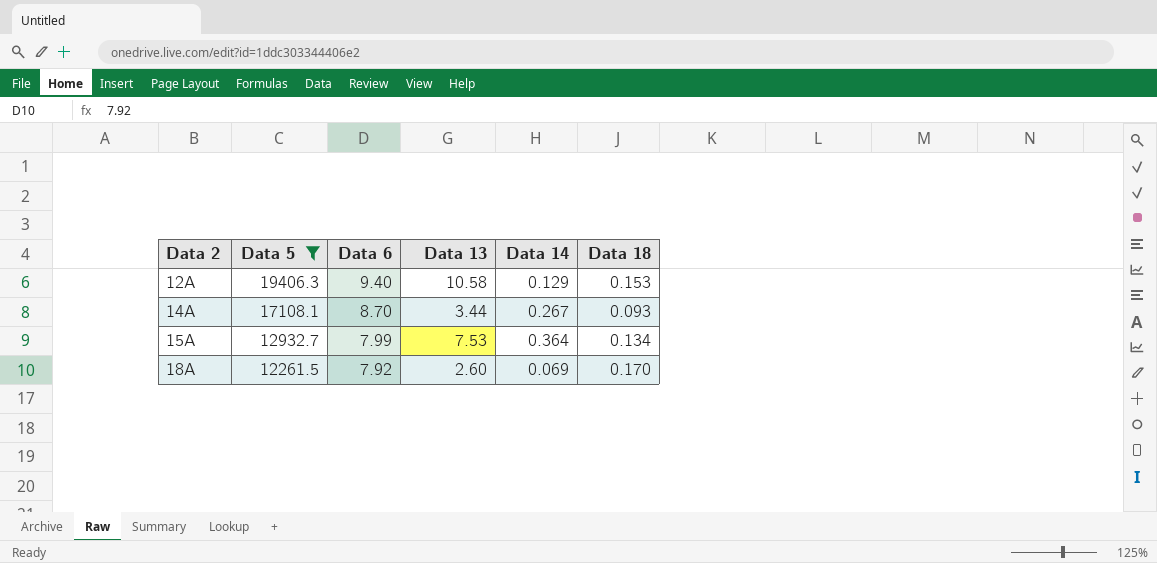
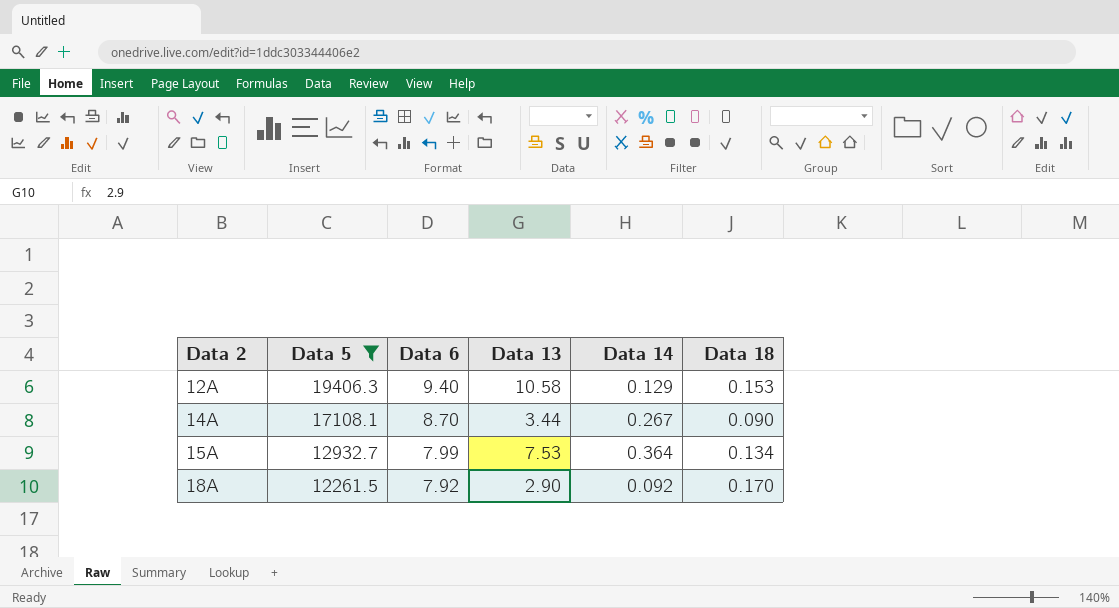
14A | Data 18: 0.093 -> 0.090
18A | Data 13: 2.60 -> 2.90
18A | Data 14: 0.069 -> 0.092

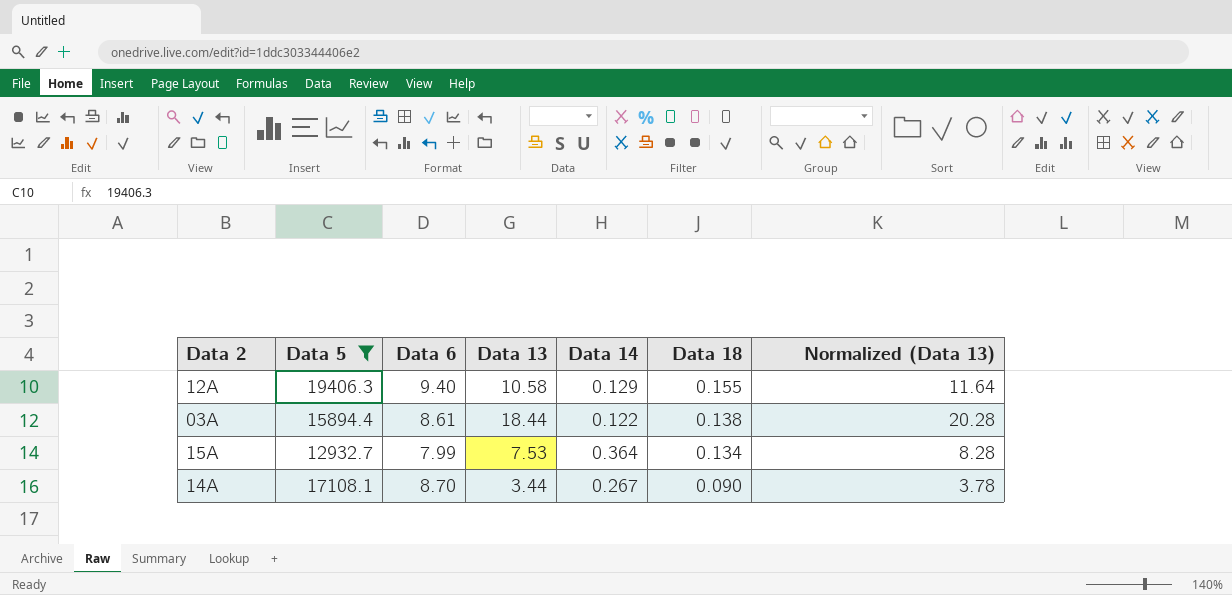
row order: Data 2 ascending -> Data 18 descending
column Normalized (Data 13) | formula: none -> [Data 13] * 1.1
row 18A: 12261.5 | 7.92 | 2.90 | 0.092 | 0.170 -> none
12A | Data 18: 0.153 -> 0.155
row 03A: none -> 15894.4 | 8.61 | 18.44 | 0.122 | 0.138 | 20.28

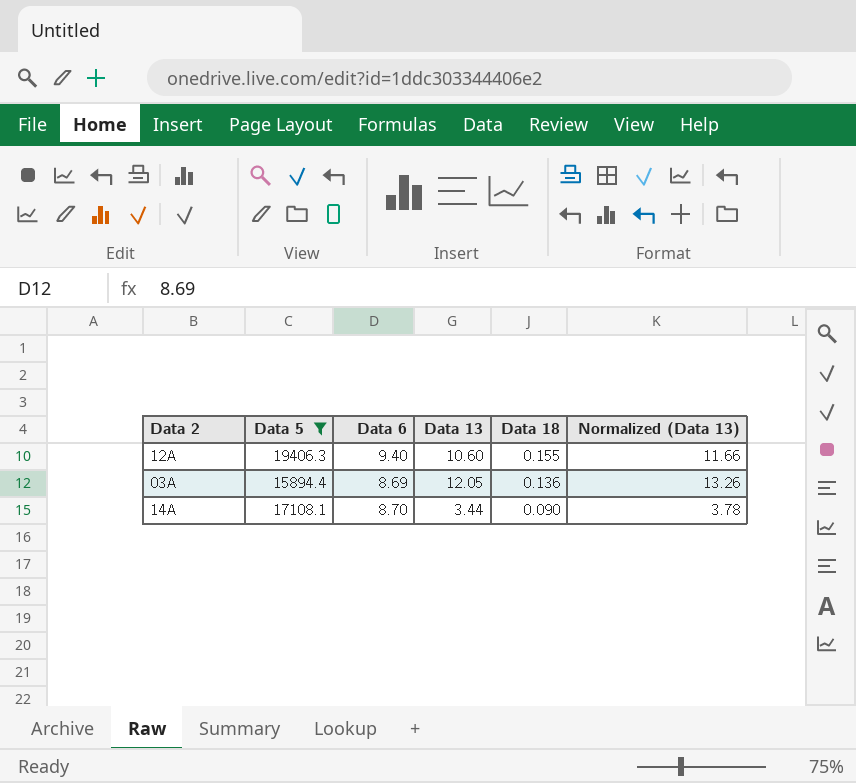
column Data 14 | position: 5 -> none
row 15A: 12932.7 | 7.99 | 7.53 | 0.364 | 0.134 | 8.28 -> none
12A | Data 13: 10.58 -> 10.60
12A | Normalized (Data 13): 11.64 -> 11.66
03A | Data 6: 8.61 -> 8.69
03A | Data 13: 18.44 -> 12.05
03A | Data 18: 0.138 -> 0.136
03A | Normalized (Data 13): 20.28 -> 13.26

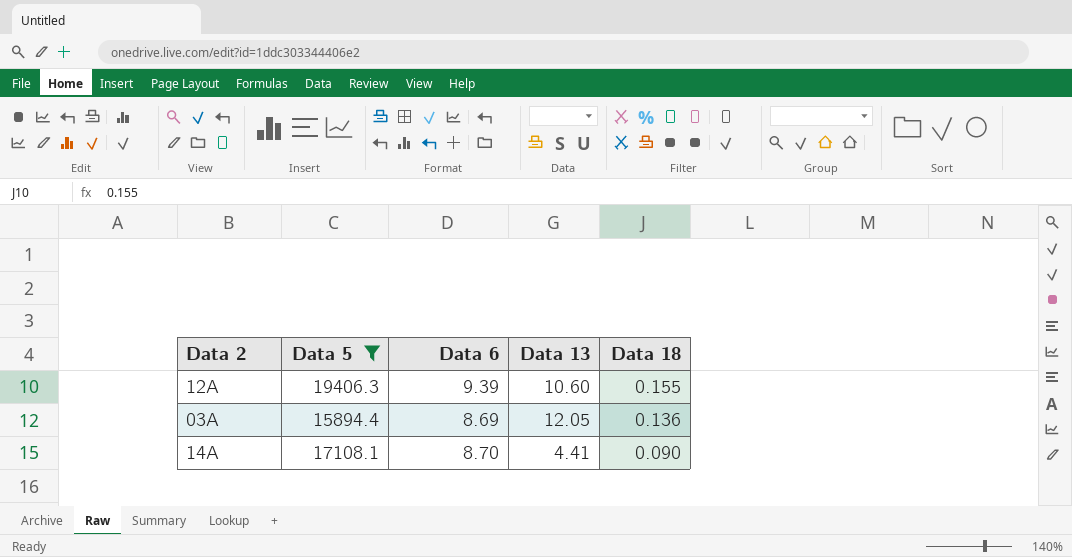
column Normalized (Data 13) | formula: [Data 13] * 1.1 -> none
12A | Data 6: 9.40 -> 9.39
14A | Data 13: 3.44 -> 4.41

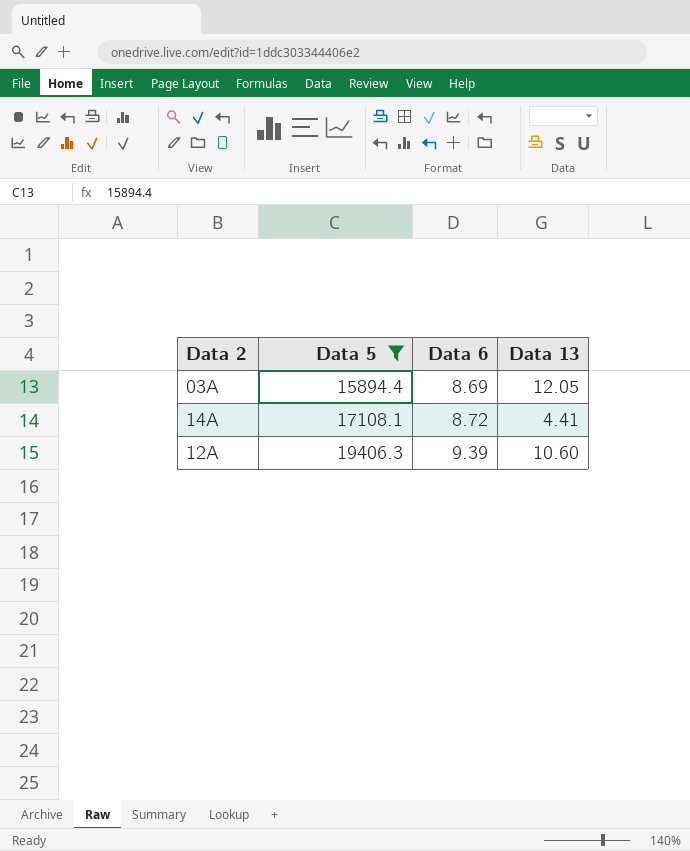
row order: Data 18 descending -> Data 5 ascending
column Data 18 | position: 5 -> none
14A | Data 6: 8.70 -> 8.72

